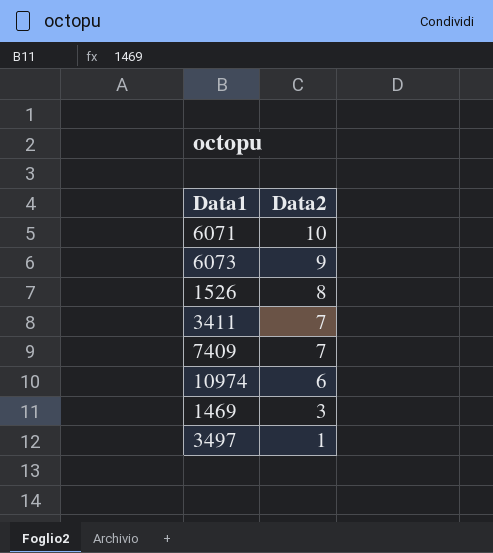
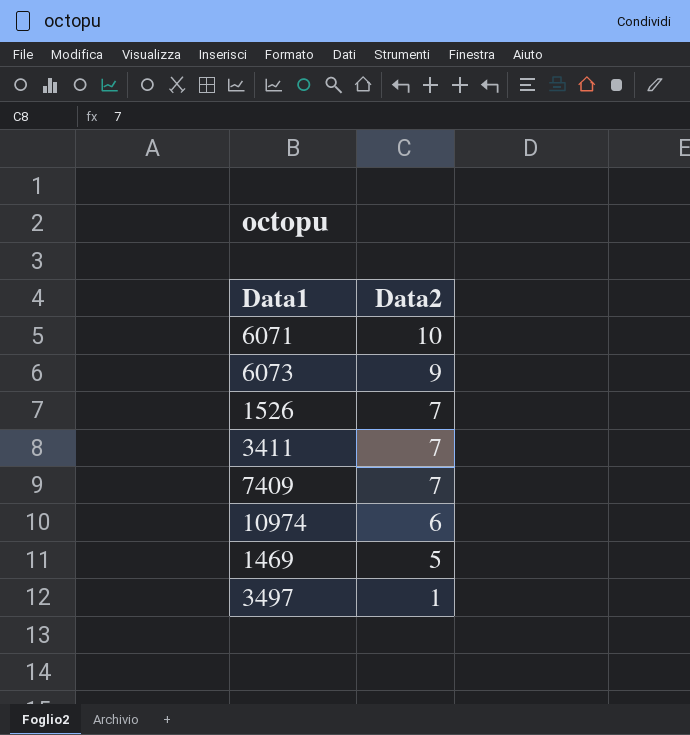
1526 | Data2: 8 -> 7
1469 | Data2: 3 -> 5

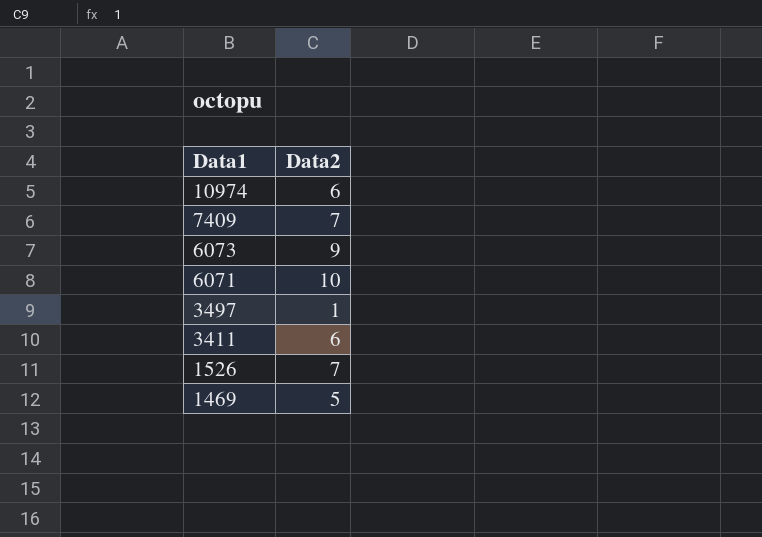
row order: Data2 descending -> Data1 descending
3411 | Data2: 7 -> 6

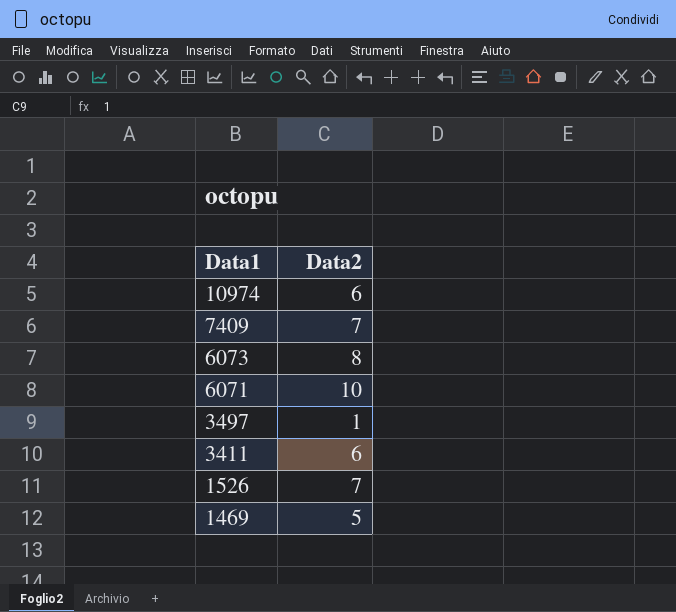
6073 | Data2: 9 -> 8

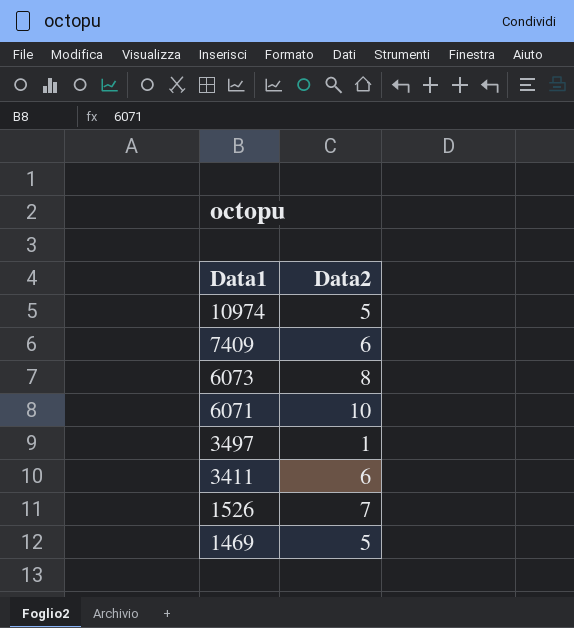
10974 | Data2: 6 -> 5
7409 | Data2: 7 -> 6

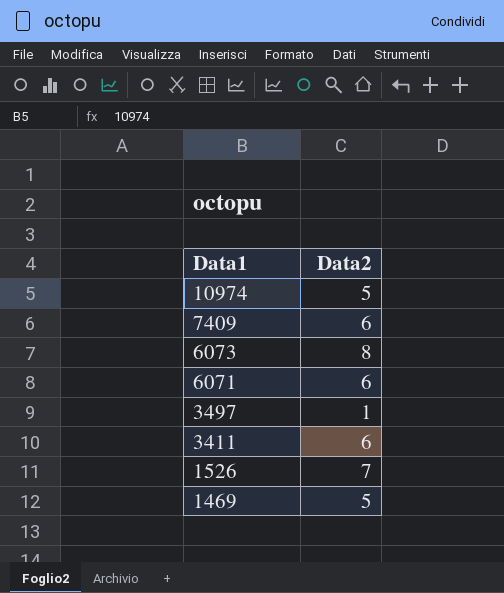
6071 | Data2: 10 -> 6

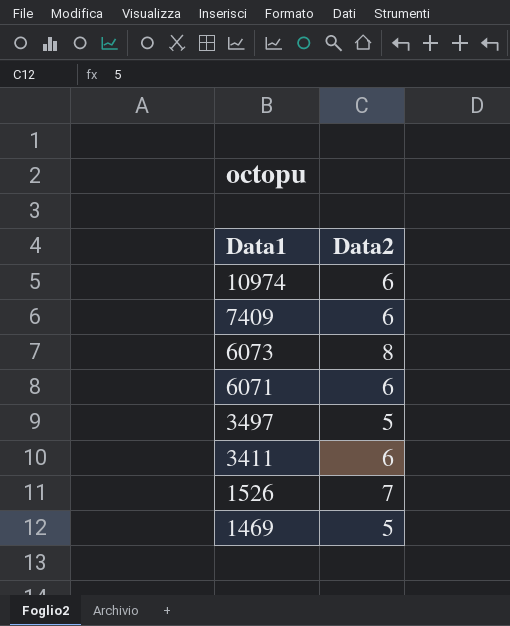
10974 | Data2: 5 -> 6
3497 | Data2: 1 -> 5

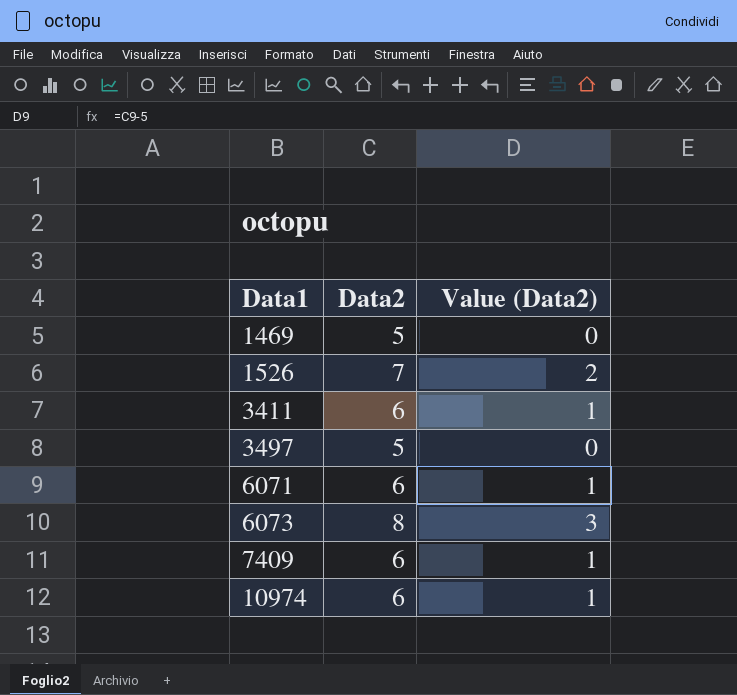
row order: Data1 descending -> Data1 ascending
column Value (Data2) | formula: none -> [Data2] - 5

